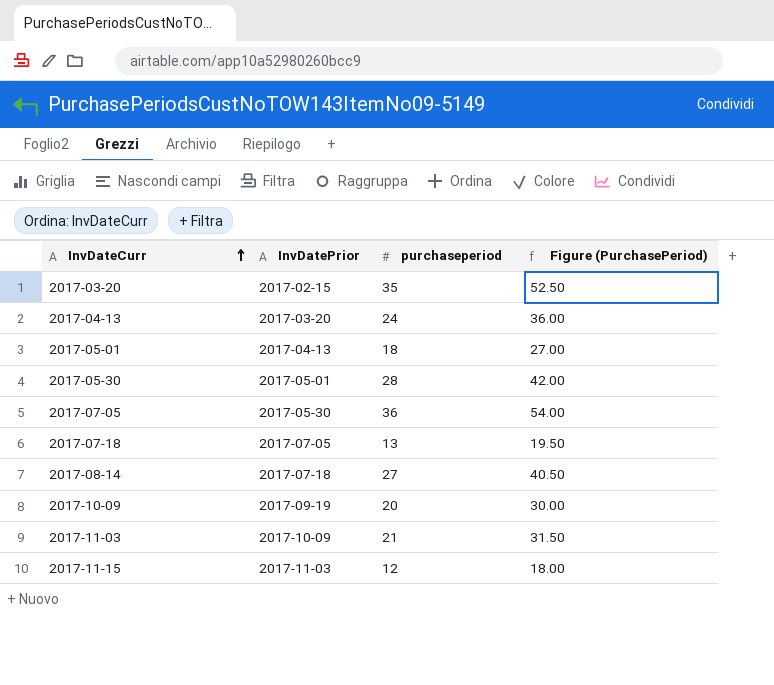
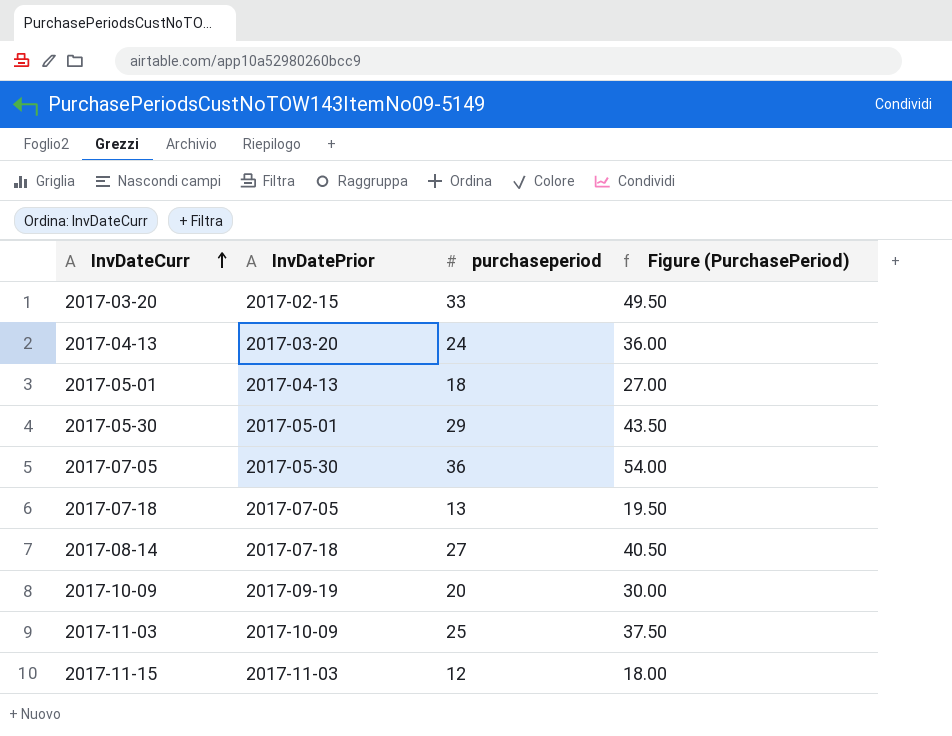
2017-03-20 | purchaseperiod: 35 -> 33
2017-03-20 | Figure (PurchasePeriod): 52.50 -> 49.50
2017-05-30 | purchaseperiod: 28 -> 29
2017-05-30 | Figure (PurchasePeriod): 42.00 -> 43.50
2017-11-03 | purchaseperiod: 21 -> 25
2017-11-03 | Figure (PurchasePeriod): 31.50 -> 37.50

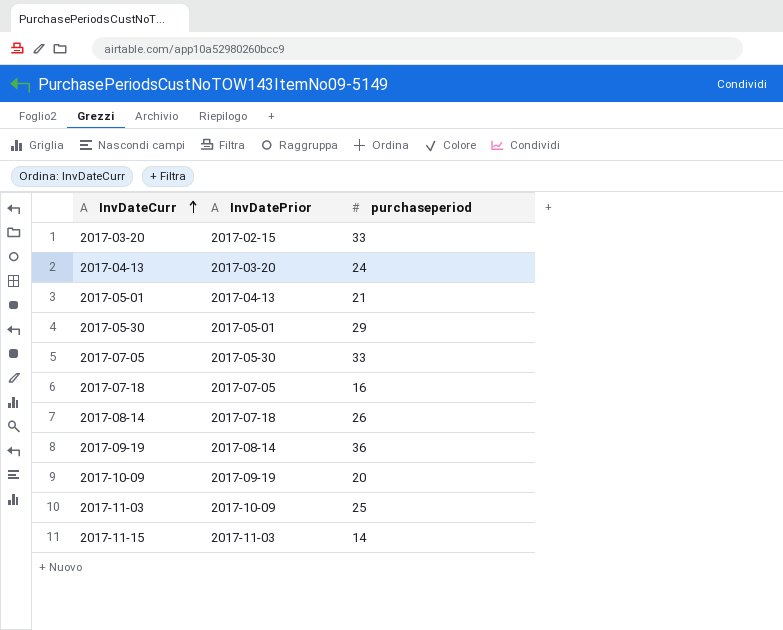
column Figure (PurchasePeriod) | formula: [purchaseperiod] * 1.5 -> none
2017-05-01 | purchaseperiod: 18 -> 21
2017-07-05 | purchaseperiod: 36 -> 33
2017-07-18 | purchaseperiod: 13 -> 16
2017-08-14 | purchaseperiod: 27 -> 26
row 2017-09-19: none -> 2017-08-14 | 36
2017-11-15 | purchaseperiod: 12 -> 14

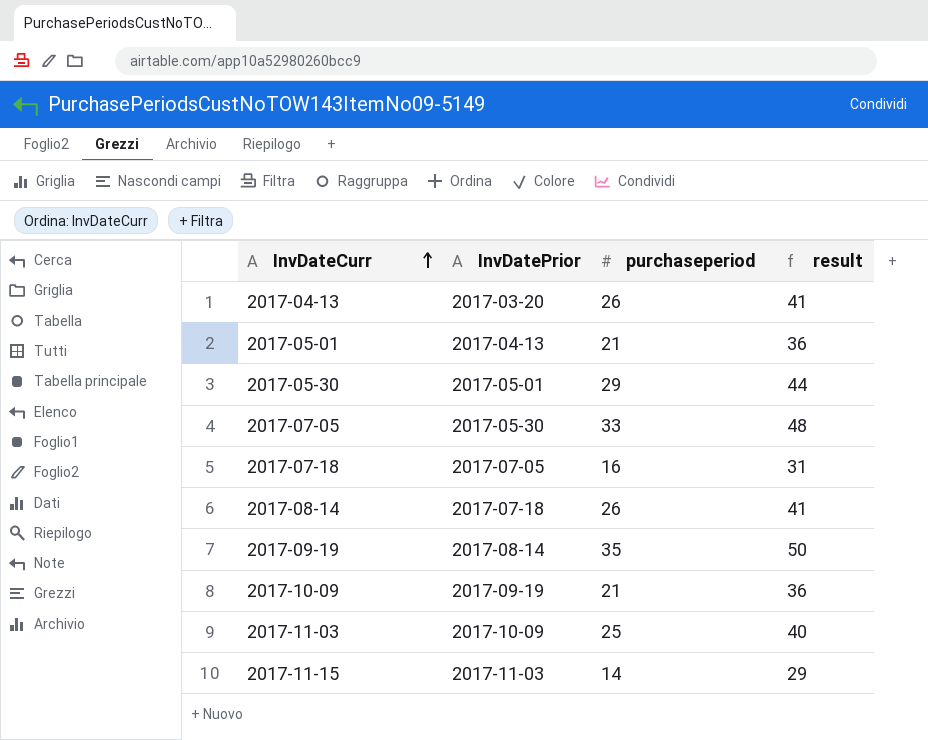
column result | formula: none -> [purchaseperiod] + 15
row 2017-03-20: 2017-02-15 | 33 -> none
2017-04-13 | purchaseperiod: 24 -> 26
2017-09-19 | purchaseperiod: 36 -> 35
2017-10-09 | purchaseperiod: 20 -> 21

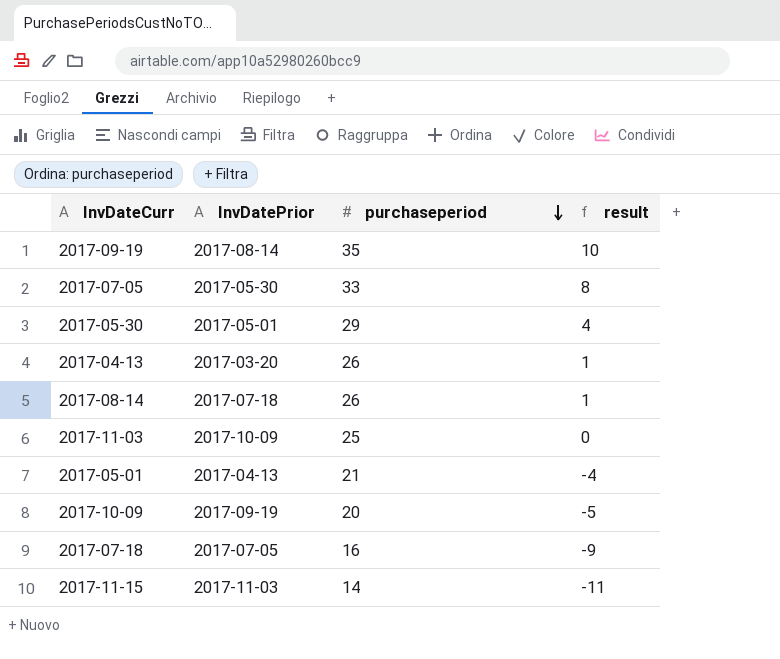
row order: InvDateCurr ascending -> purchaseperiod descending
column result | formula: [purchaseperiod] + 15 -> [purchaseperiod] - 25
2017-10-09 | purchaseperiod: 21 -> 20

